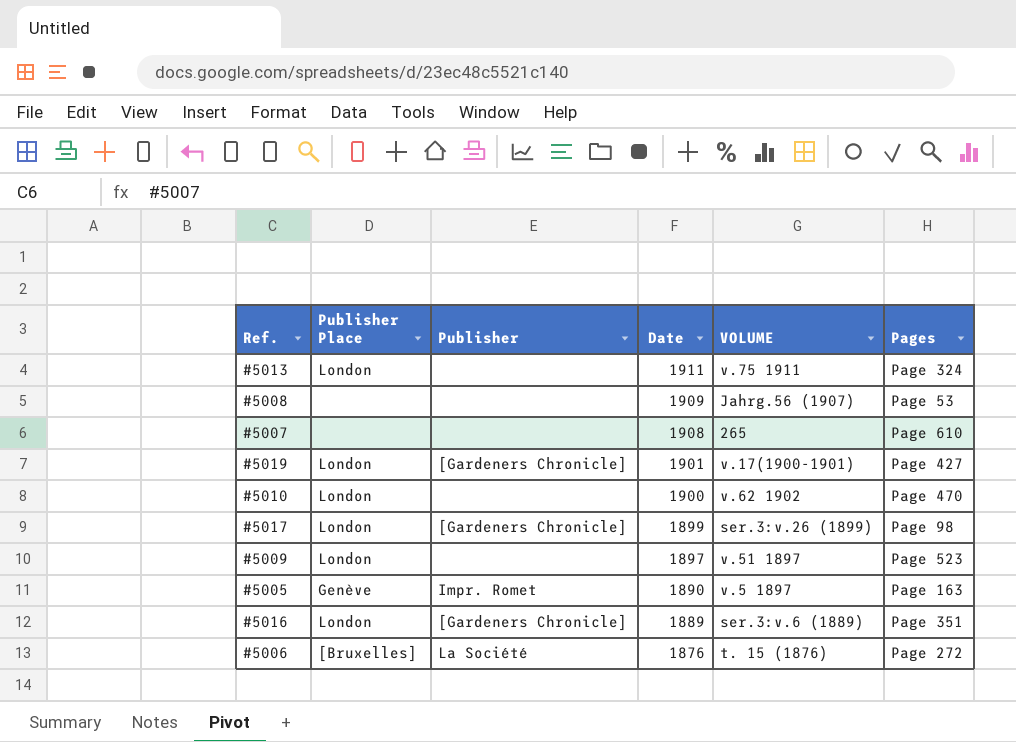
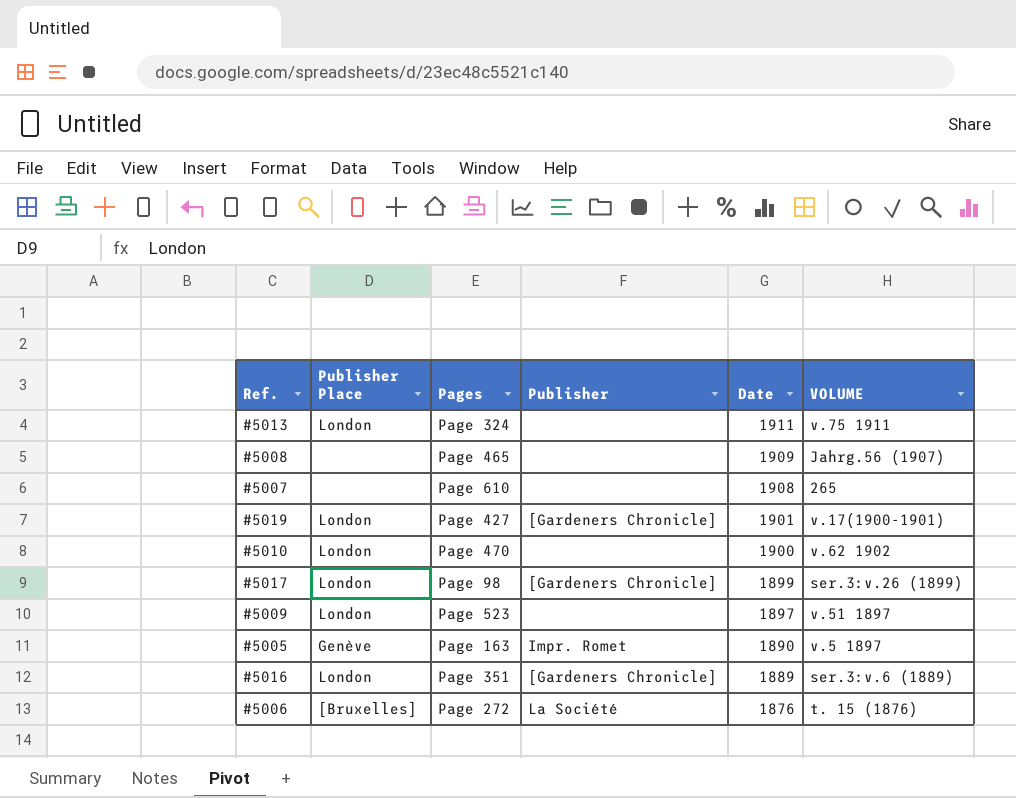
column Pages | position: 6 -> 3
#5008 | Pages: Page 53 -> Page 465

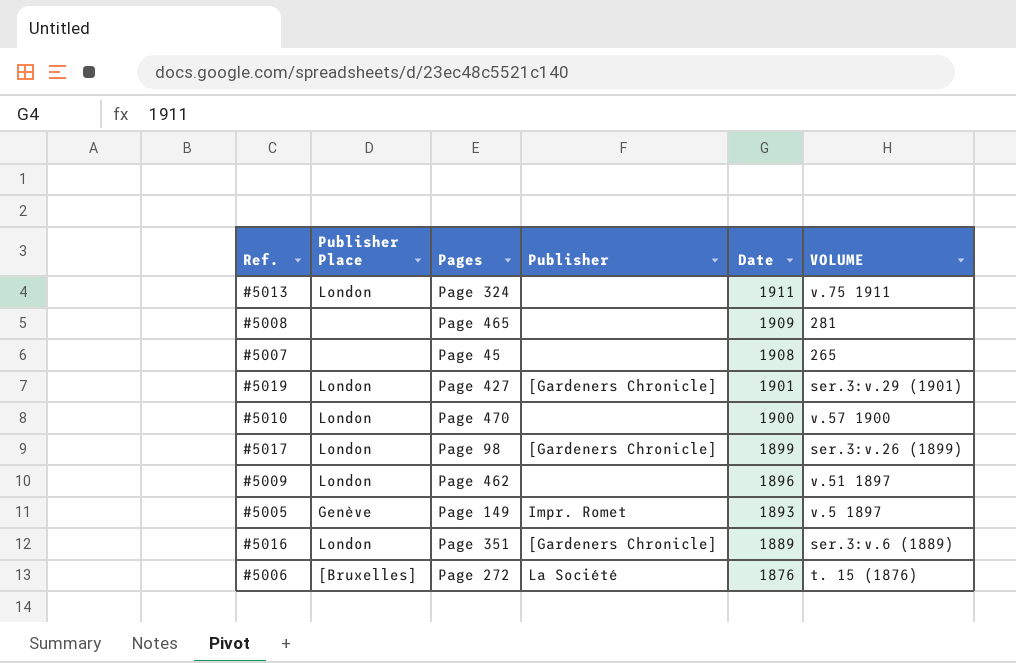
#5008 | VOLUME: Jahrg.56 (1907) -> 281
#5007 | Pages: Page 610 -> Page 45
#5019 | VOLUME: v.17(1900-1901) -> ser.3:v.29 (1901)
#5010 | VOLUME: v.62 1902 -> v.57 1900
#5009 | Pages: Page 523 -> Page 462
#5009 | Date: 1897 -> 1896
#5005 | Pages: Page 163 -> Page 149
#5005 | Date: 1890 -> 1893

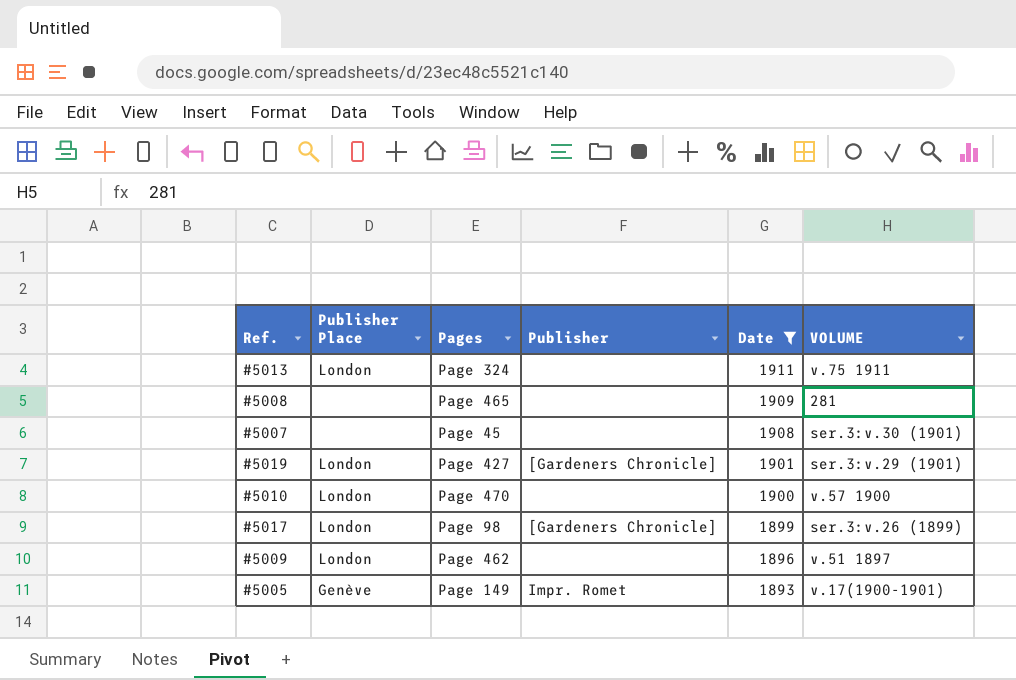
filter: none -> Date >= 1893
#5007 | VOLUME: 265 -> ser.3:v.30 (1901)
#5005 | VOLUME: v.5 1897 -> v.17(1900-1901)

